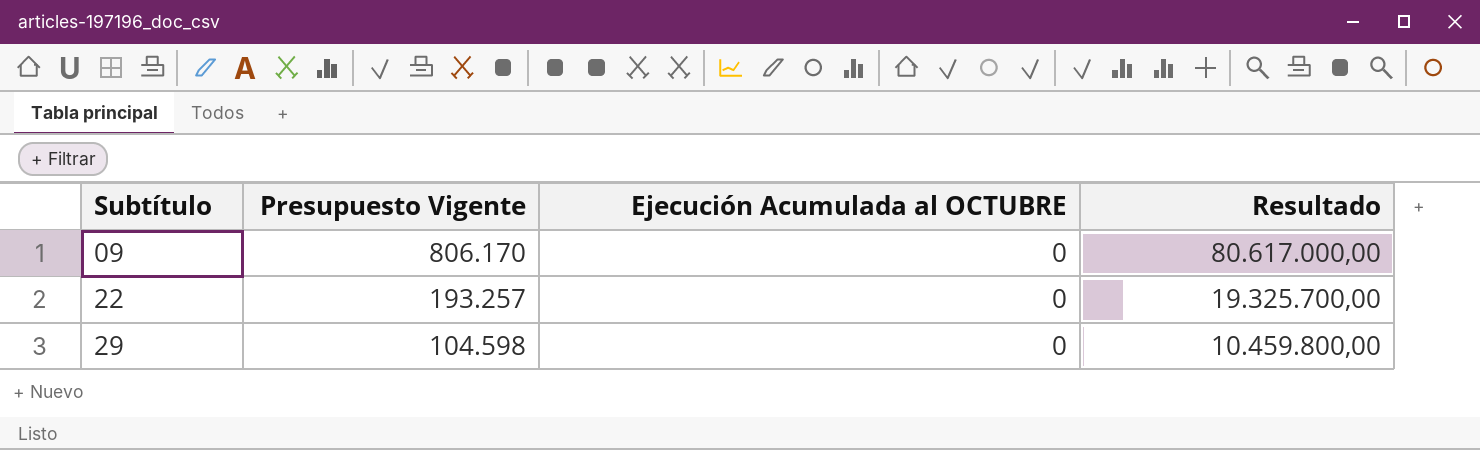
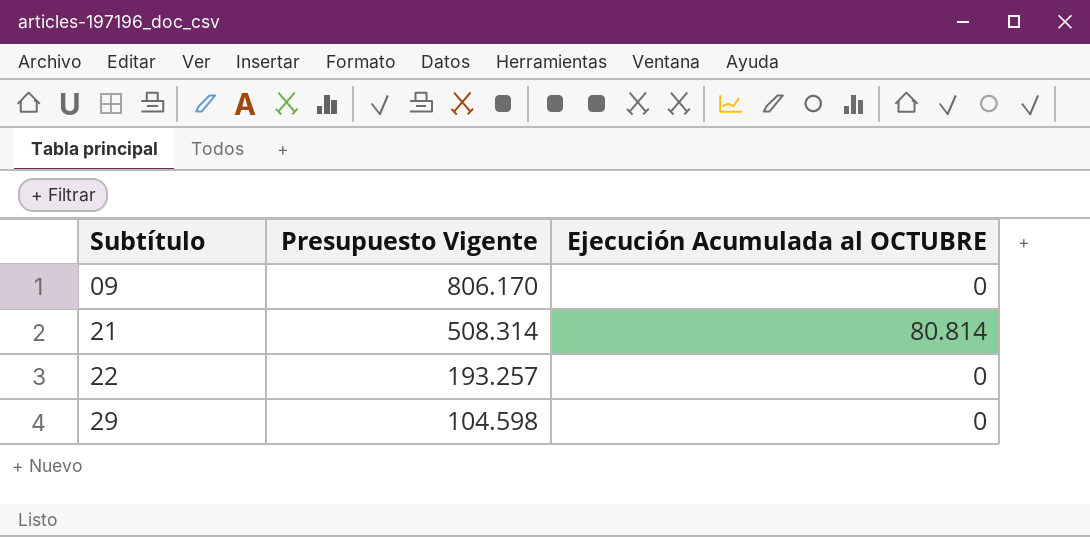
column Resultado | formula: [Presupuesto Vigente] * 100 -> none
row 21: none -> 508.314 | 80.814

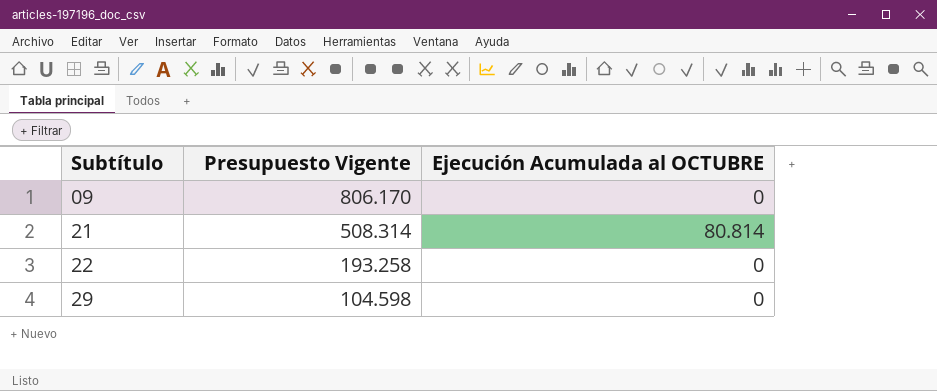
22 | Presupuesto Vigente: 193.257 -> 193.258

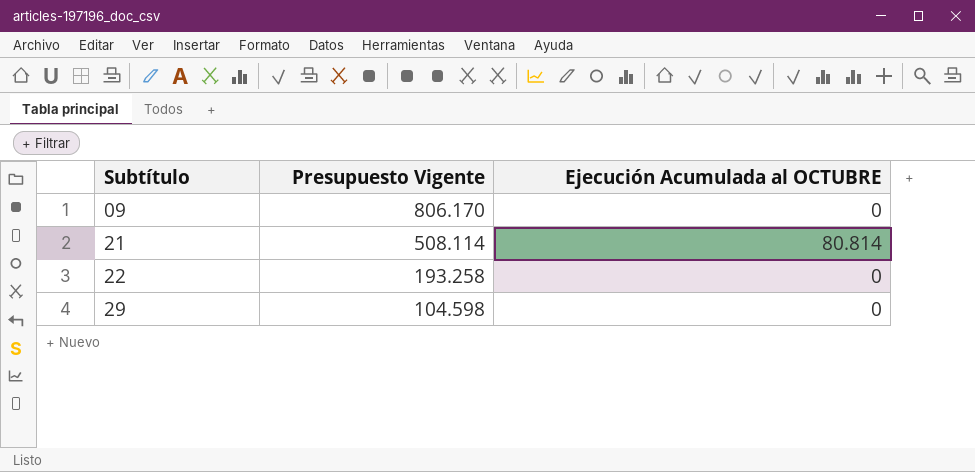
21 | Presupuesto Vigente: 508.314 -> 508.114

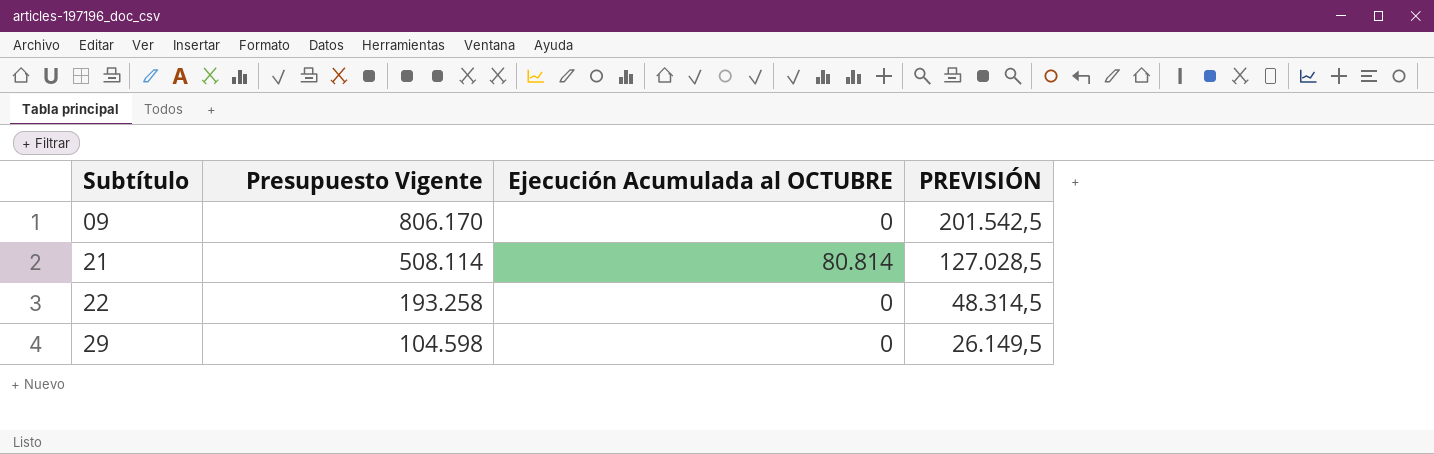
column PREVISIÓN | formula: none -> [Presupuesto Vigente] * 0,25

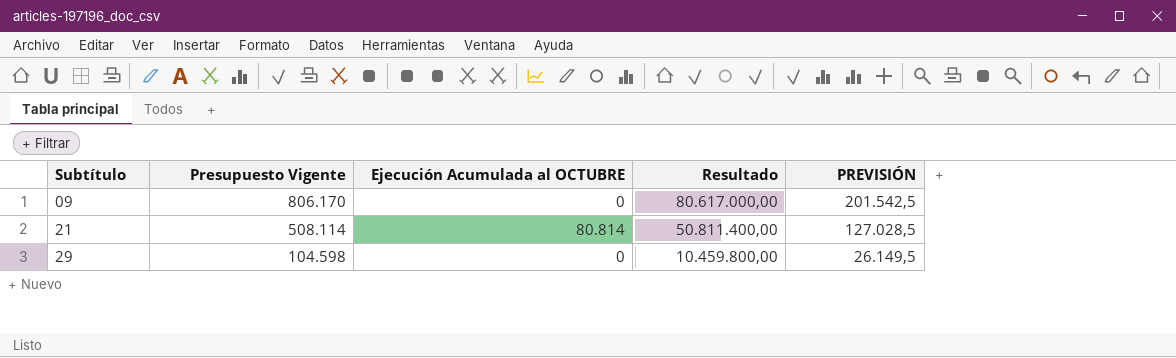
column Resultado | formula: none -> [Presupuesto Vigente] * 100
row 22: 193.258 | 0 | 48.314,5 -> none

